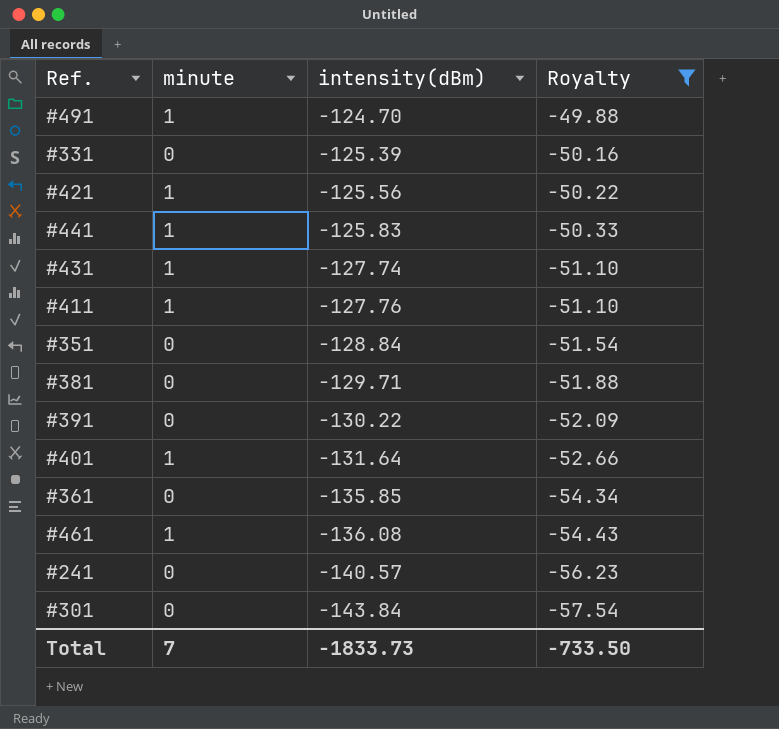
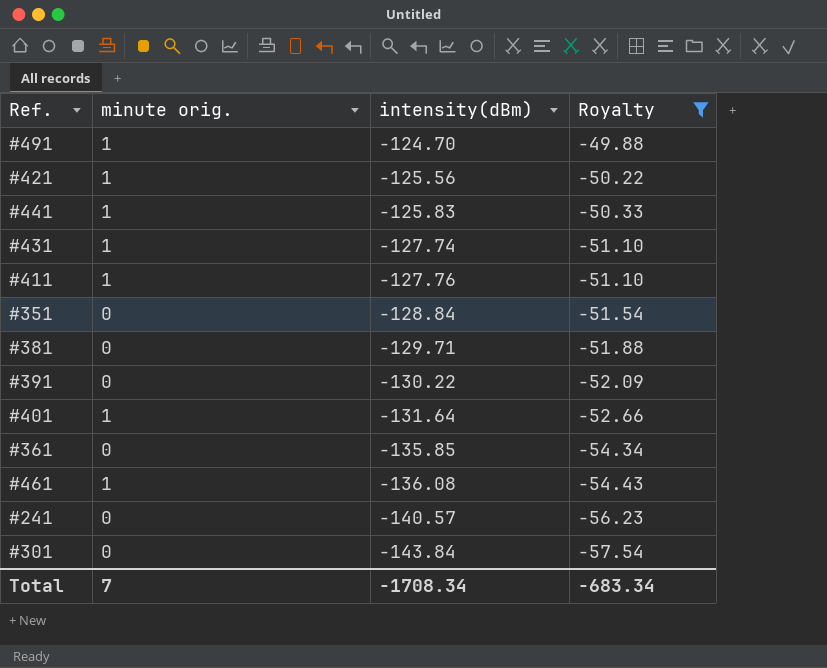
column name: minute -> minute orig.
row #331: 0 | -125.39 | -50.16 -> none
Total | intensity(dBm): -1833.73 -> -1708.34
Total | Royalty: -733.50 -> -683.34

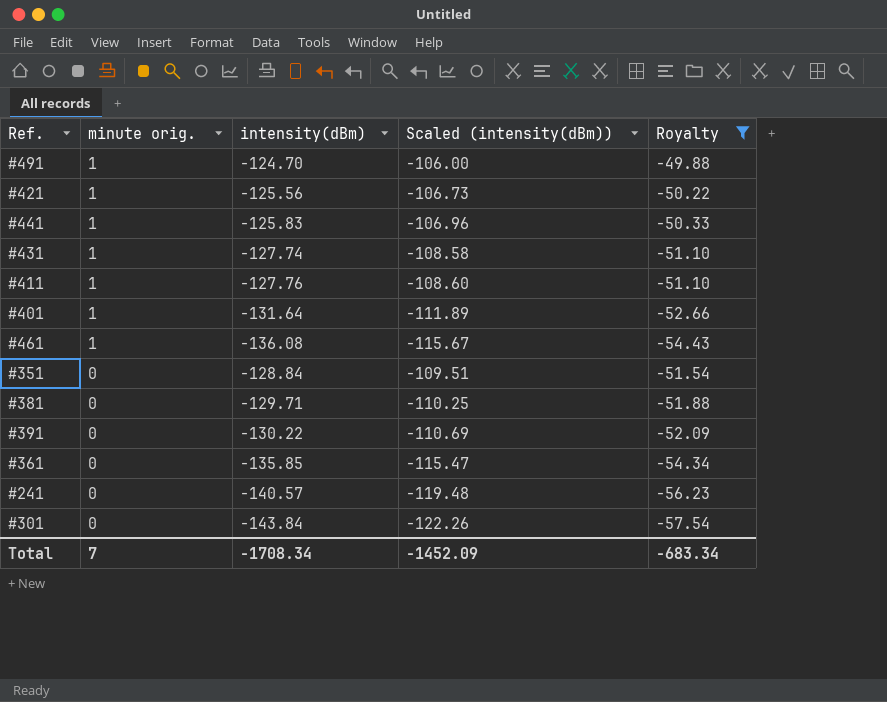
row order: intensity(dBm) descending -> minute orig. descending
column Scaled (intensity(dBm)) | formula: none -> [intensity(dBm)] * 0.85

